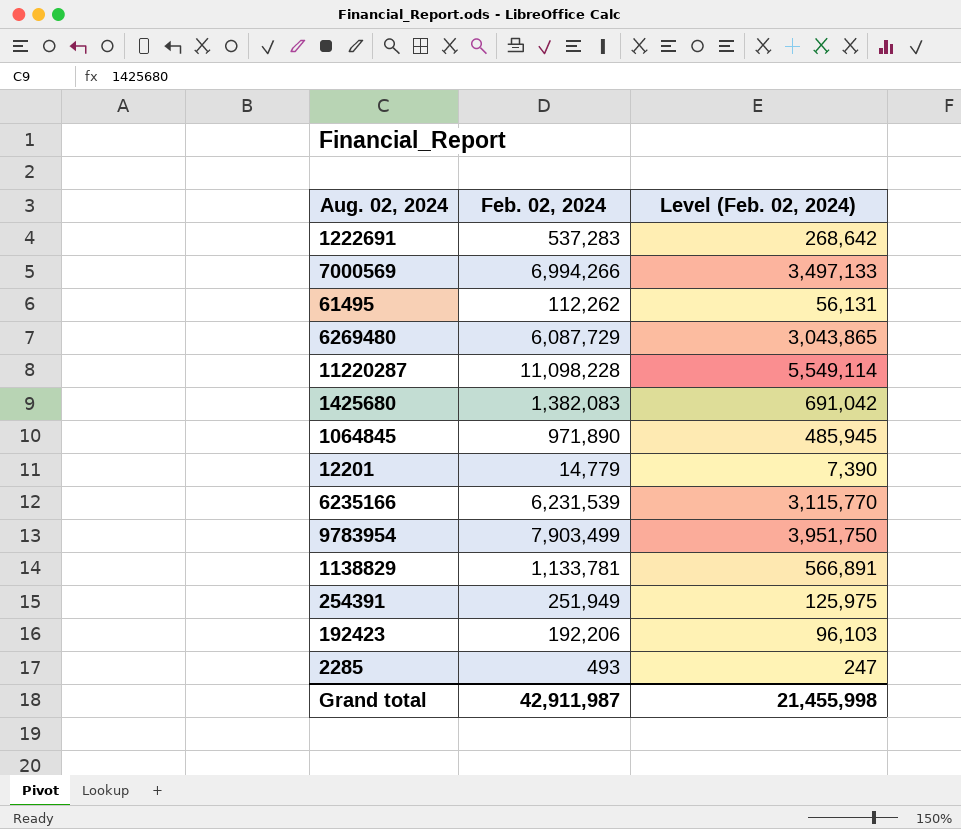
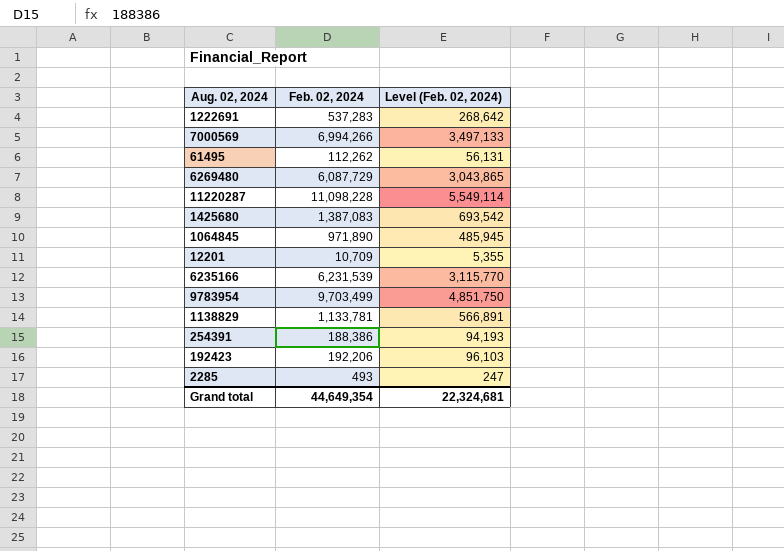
1425680 | Feb. 02, 2024: 1,382,083 -> 1,387,083
1425680 | Level (Feb. 02, 2024): 691,042 -> 693,542
12201 | Feb. 02, 2024: 14,779 -> 10,709
12201 | Level (Feb. 02, 2024): 7,390 -> 5,355
9783954 | Feb. 02, 2024: 7,903,499 -> 9,703,499
9783954 | Level (Feb. 02, 2024): 3,951,750 -> 4,851,750
254391 | Feb. 02, 2024: 251,949 -> 188,386
254391 | Level (Feb. 02, 2024): 125,975 -> 94,193
Grand total | Feb. 02, 2024: 42,911,987 -> 44,649,354
Grand total | Level (Feb. 02, 2024): 21,455,998 -> 22,324,681

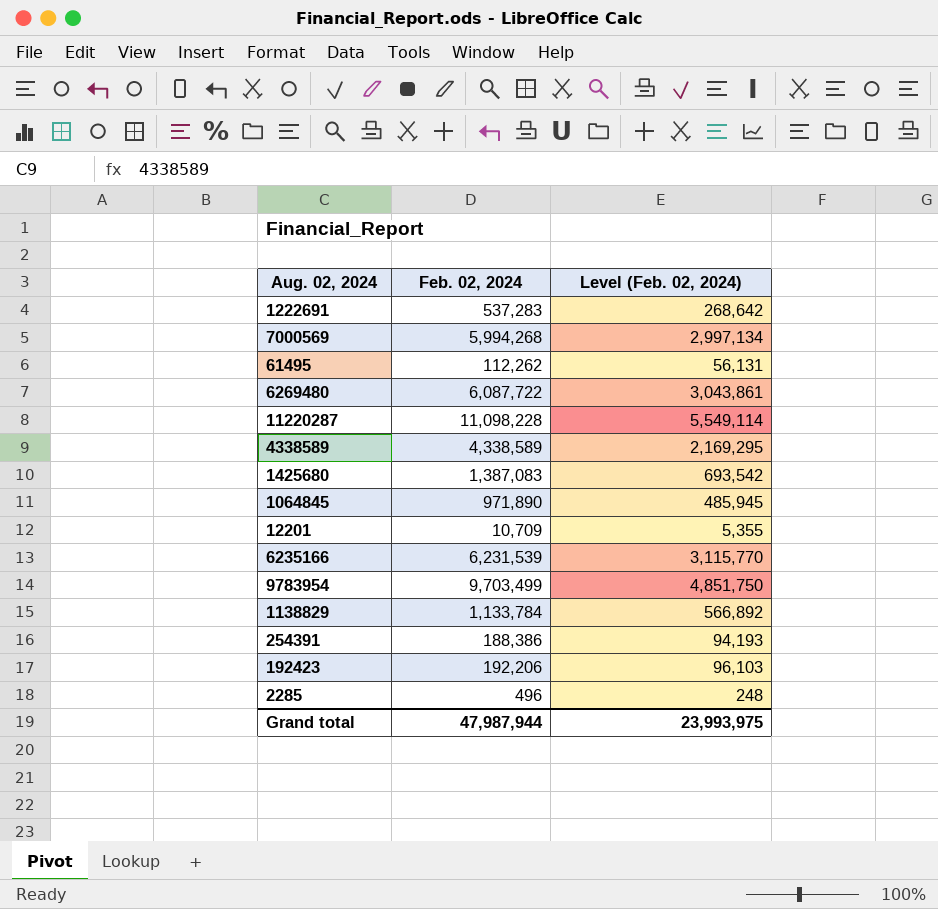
7000569 | Feb. 02, 2024: 6,994,266 -> 5,994,268
7000569 | Level (Feb. 02, 2024): 3,497,133 -> 2,997,134
6269480 | Feb. 02, 2024: 6,087,729 -> 6,087,722
6269480 | Level (Feb. 02, 2024): 3,043,865 -> 3,043,861
row 4338589: none -> 4,338,589 | 2,169,295
1138829 | Feb. 02, 2024: 1,133,781 -> 1,133,784
1138829 | Level (Feb. 02, 2024): 566,891 -> 566,892
2285 | Feb. 02, 2024: 493 -> 496
2285 | Level (Feb. 02, 2024): 247 -> 248
Grand total | Feb. 02, 2024: 44,649,354 -> 47,987,944
Grand total | Level (Feb. 02, 2024): 22,324,681 -> 23,993,975

